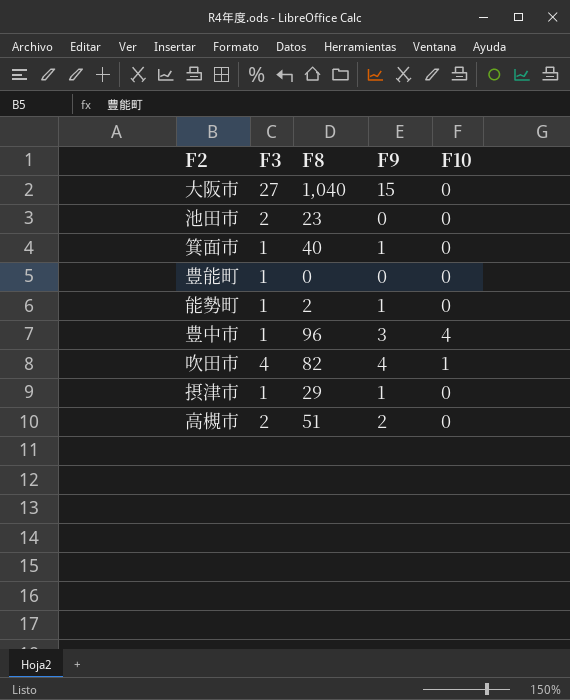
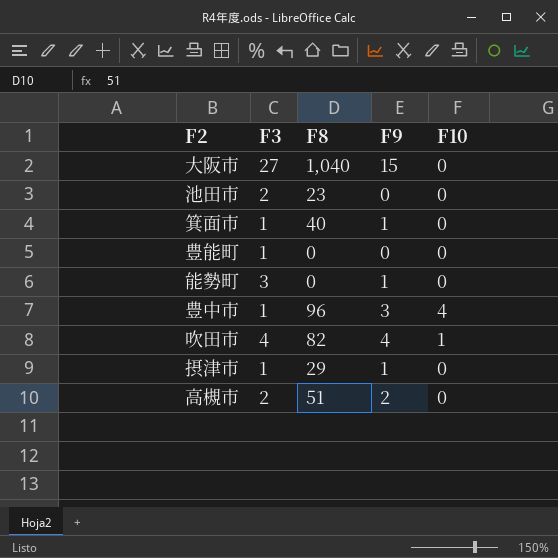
能勢町 | F3: 1 -> 3
能勢町 | F8: 2 -> 0

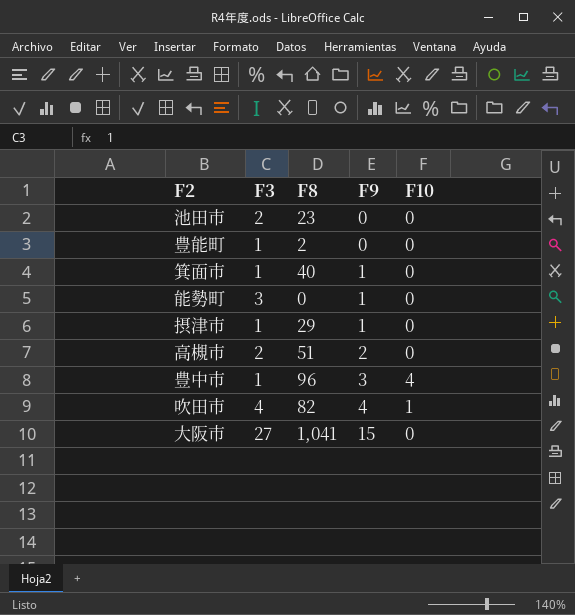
row order: none -> F9 ascending
豊能町 | F8: 0 -> 2
大阪市 | F8: 1,040 -> 1,041

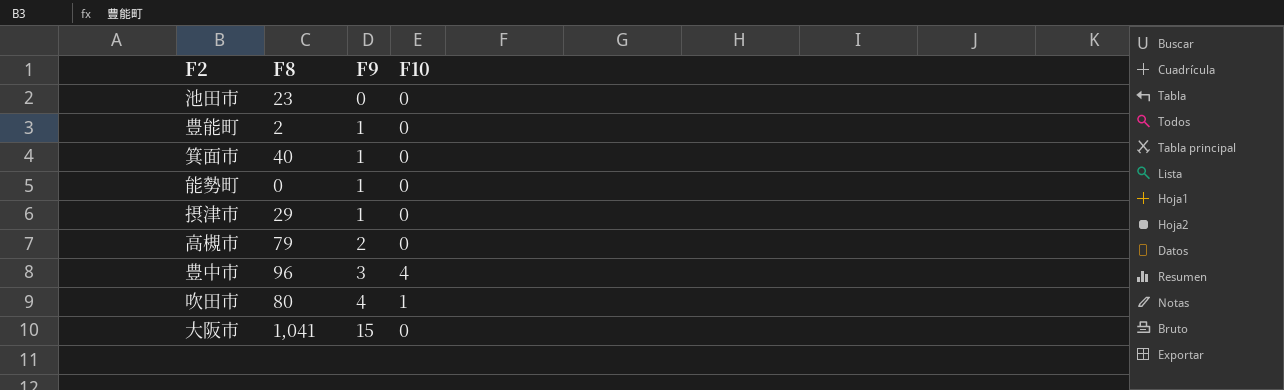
column F3 | position: 2 -> none
豊能町 | F9: 0 -> 1
高槻市 | F8: 51 -> 79
吹田市 | F8: 82 -> 80

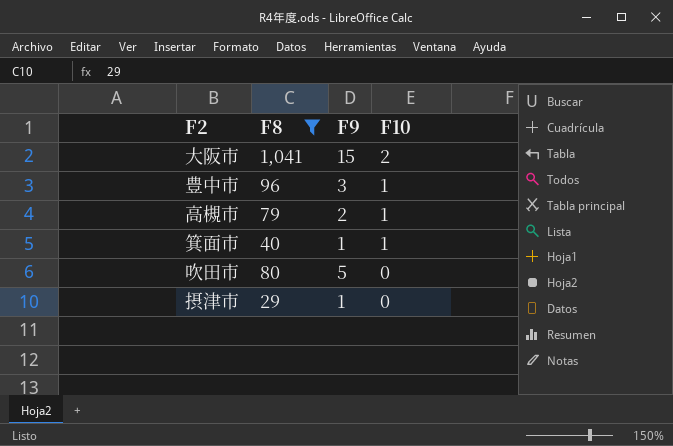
filter: none -> F8 >= 29
row order: F9 ascending -> F10 descending
大阪市 | F10: 0 -> 2
豊中市 | F10: 4 -> 1
高槻市 | F10: 0 -> 1
箕面市 | F10: 0 -> 1
吹田市 | F9: 4 -> 5
吹田市 | F10: 1 -> 0

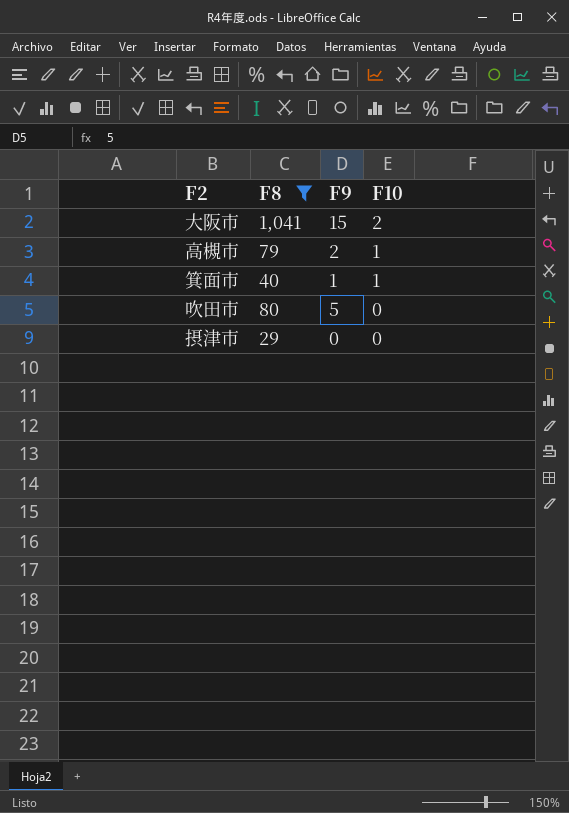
row 豊中市: 96 | 3 | 1 -> none
摂津市 | F9: 1 -> 0

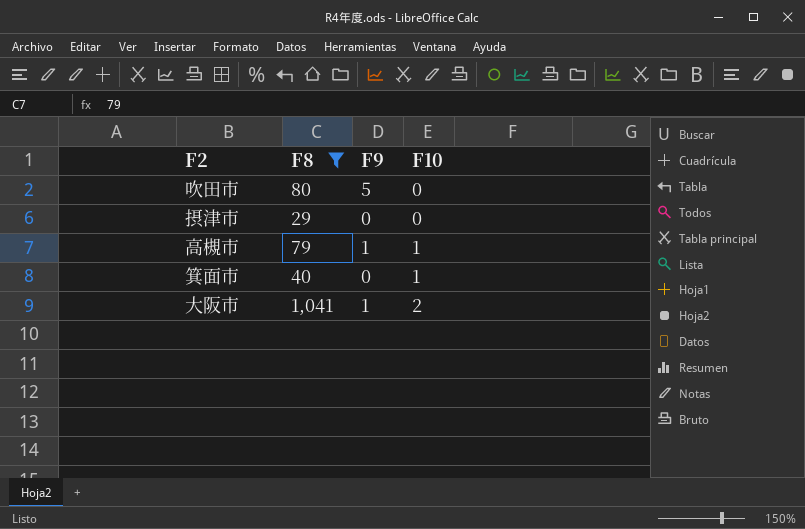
row order: F10 descending -> F10 ascending
高槻市 | F9: 2 -> 1
箕面市 | F9: 1 -> 0
大阪市 | F9: 15 -> 1

